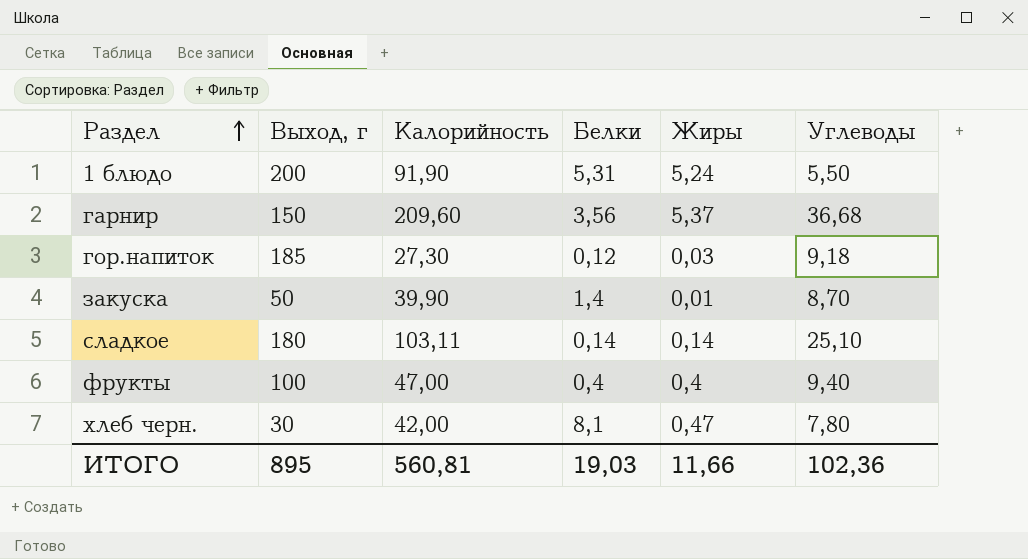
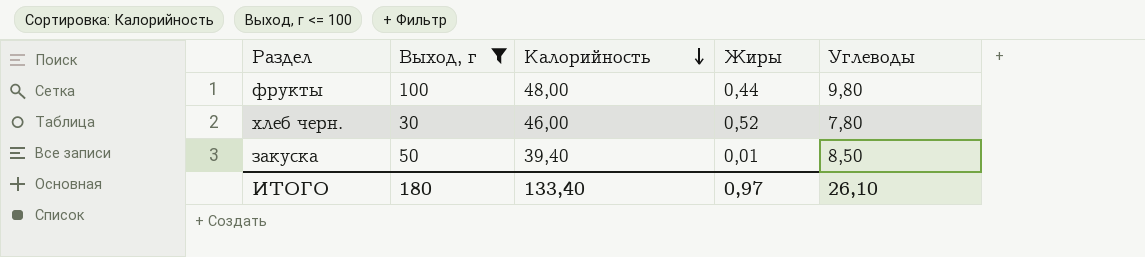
filter: none -> Выход, г <= 100
row order: Раздел ascending -> Калорийность descending
column Белки | position: 4 -> none
фрукты | Калорийность: 47,00 -> 48,00
фрукты | Жиры: 0,4 -> 0,44
фрукты | Углеводы: 9,40 -> 9,80
хлеб черн. | Калорийность: 42,00 -> 46,00
хлеб черн. | Жиры: 0,47 -> 0,52
закуска | Калорийность: 39,90 -> 39,40
закуска | Углеводы: 8,70 -> 8,50
ИТОГО | Выход, г: 895 -> 180
ИТОГО | Калорийность: 560,81 -> 133,40
ИТОГО | Жиры: 11,66 -> 0,97
ИТОГО | Углеводы: 102,36 -> 26,10

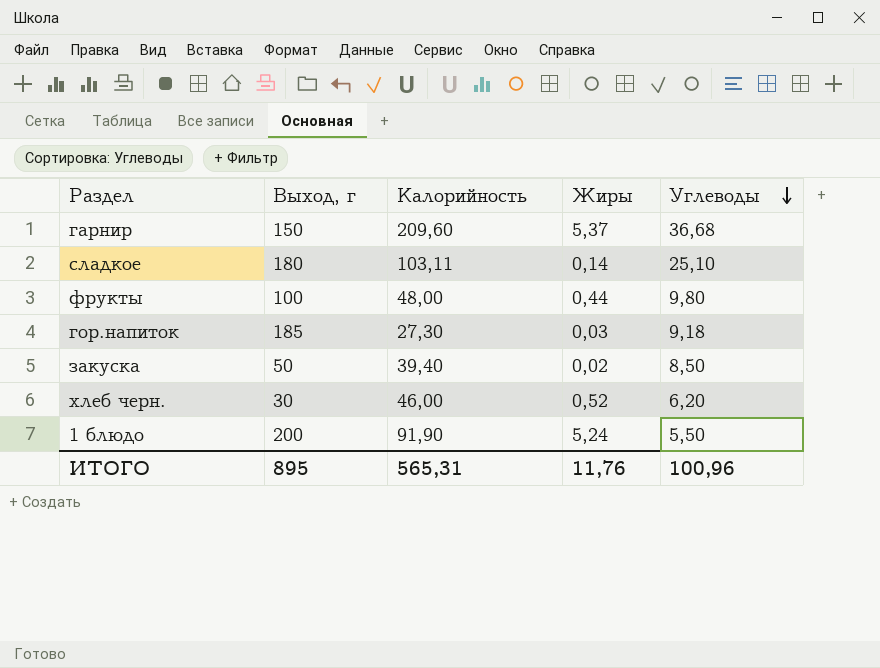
filter: Выход, г <= 100 -> none
row order: Калорийность descending -> Углеводы descending
закуска | Жиры: 0,01 -> 0,02
хлеб черн. | Углеводы: 7,80 -> 6,20
ИТОГО | Выход, г: 180 -> 895
ИТОГО | Калорийность: 133,40 -> 565,31
ИТОГО | Жиры: 0,97 -> 11,76
ИТОГО | Углеводы: 26,10 -> 100,96

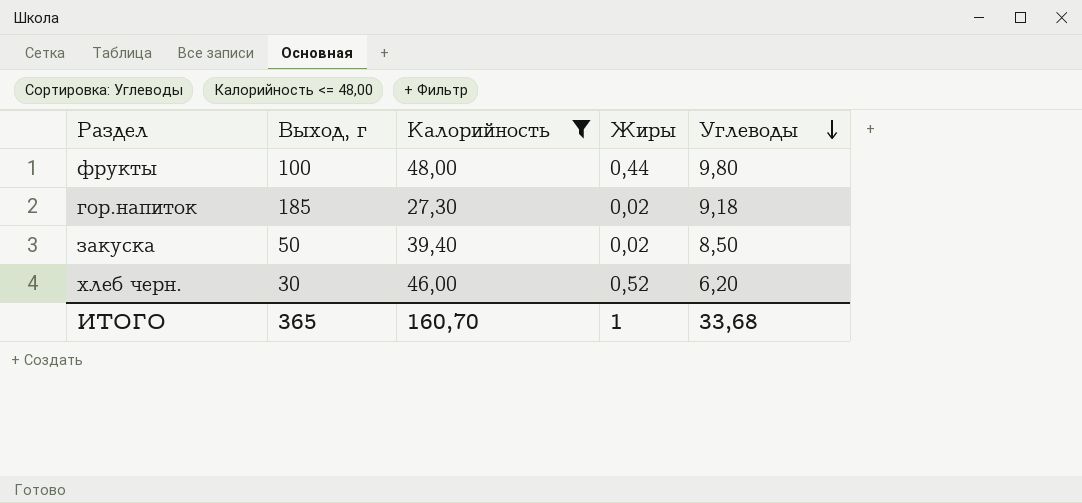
filter: none -> Калорийность <= 48,00
гор.напиток | Жиры: 0,03 -> 0,02
ИТОГО | Выход, г: 895 -> 365
ИТОГО | Калорийность: 565,31 -> 160,70
ИТОГО | Жиры: 11,76 -> 1
ИТОГО | Углеводы: 100,96 -> 33,68

